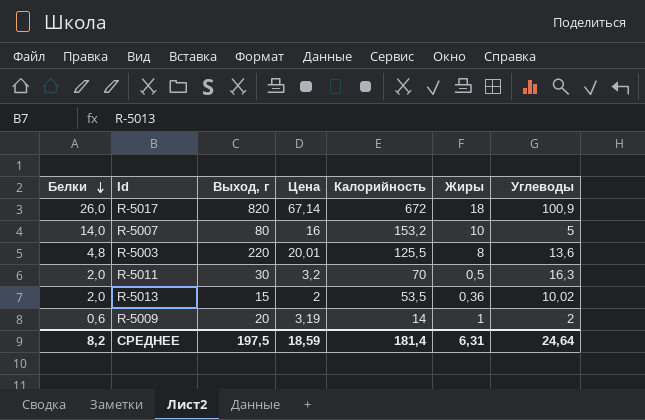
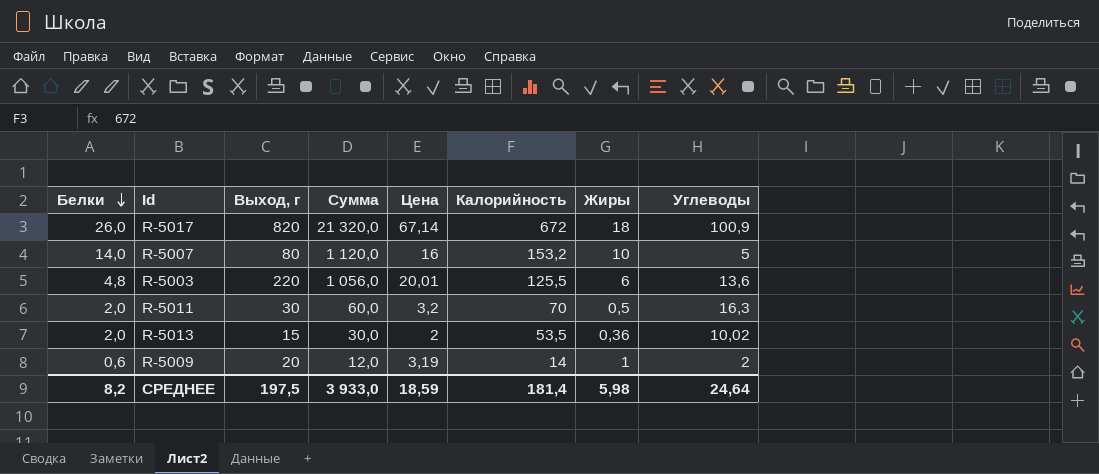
column Сумма | formula: none -> [Белки] * [Выход, г]
R-5003 | Жиры: 8 -> 6
СРЕДНЕЕ | Жиры: 6,31 -> 5,98

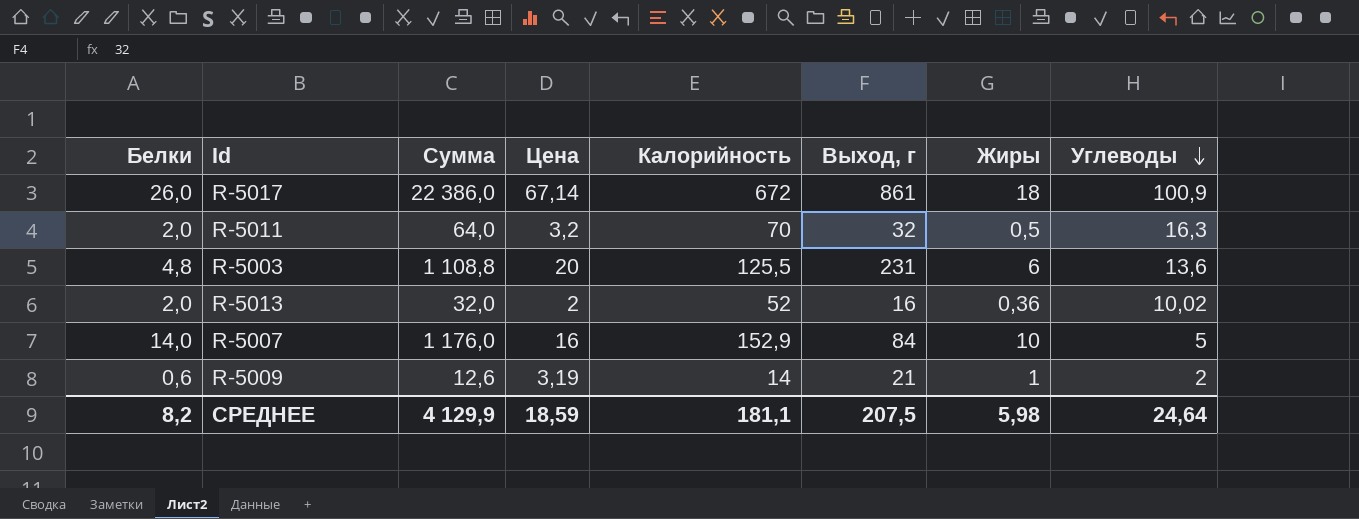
row order: Белки descending -> Углеводы descending
column Выход, г | position: 3 -> 6
R-5017 | Сумма: 21 320,0 -> 22 386,0
R-5017 | Выход, г: 820 -> 861
R-5011 | Сумма: 60,0 -> 64,0
R-5011 | Выход, г: 30 -> 32
R-5003 | Сумма: 1 056,0 -> 1 108,8
R-5003 | Цена: 20,01 -> 20
R-5003 | Выход, г: 220 -> 231
R-5013 | Сумма: 30,0 -> 32,0
R-5013 | Калорийность: 53,5 -> 52
R-5013 | Выход, г: 15 -> 16
R-5007 | Сумма: 1 120,0 -> 1 176,0
R-5007 | Калорийность: 153,2 -> 152,9
R-5007 | Выход, г: 80 -> 84
R-5009 | Сумма: 12,0 -> 12,6
R-5009 | Выход, г: 20 -> 21
СРЕДНЕЕ | Сумма: 3 933,0 -> 4 129,9
СРЕДНЕЕ | Калорийность: 181,4 -> 181,1
СРЕДНЕЕ | Выход, г: 197,5 -> 207,5

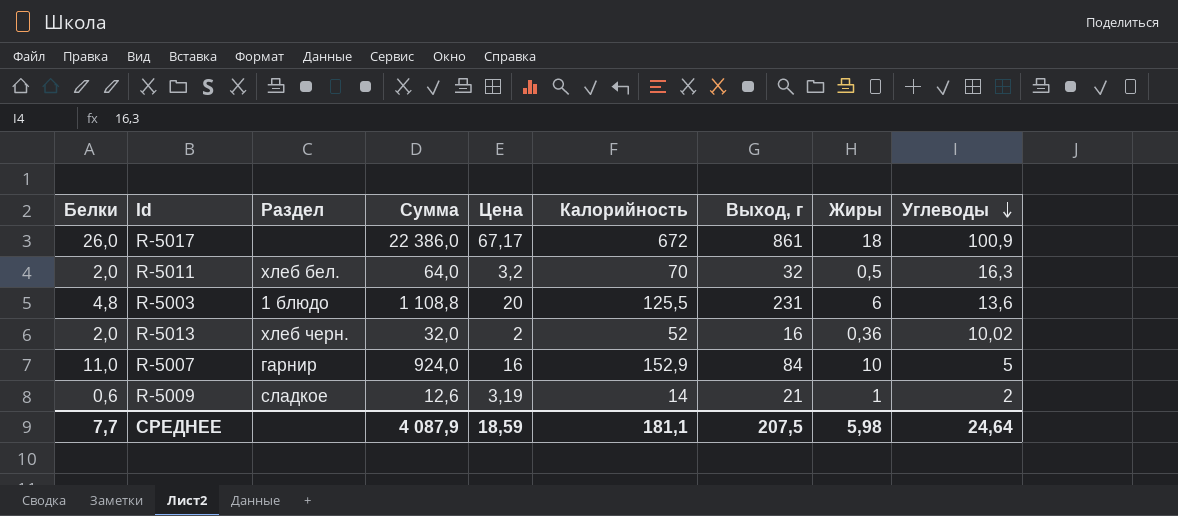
column Раздел | position: none -> 3
R-5017 | Цена: 67,14 -> 67,17
R-5007 | Белки: 14,0 -> 11,0
R-5007 | Сумма: 1 176,0 -> 924,0
СРЕДНЕЕ | Белки: 8,2 -> 7,7
СРЕДНЕЕ | Сумма: 4 129,9 -> 4 087,9

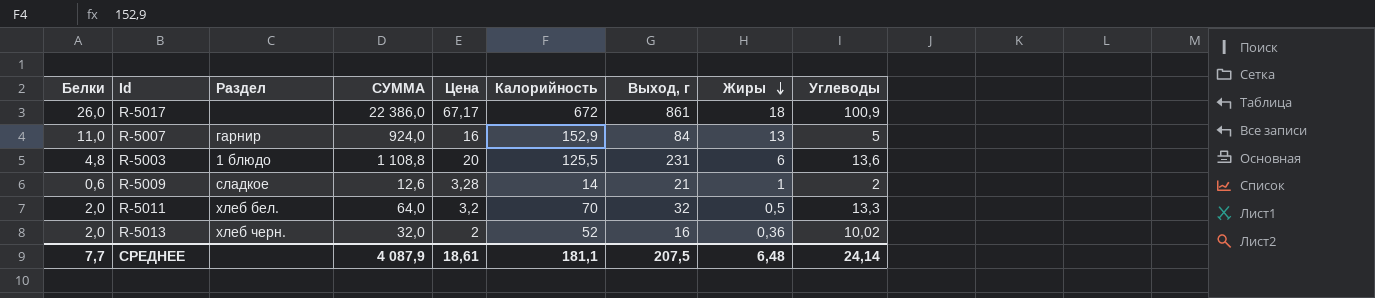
row order: Углеводы descending -> Жиры descending
column name: Сумма -> СУММА
R-5007 | Жиры: 10 -> 13
R-5009 | Цена: 3,19 -> 3,28
R-5011 | Углеводы: 16,3 -> 13,3
СРЕДНЕЕ | Цена: 18,59 -> 18,61
СРЕДНЕЕ | Жиры: 5,98 -> 6,48
СРЕДНЕЕ | Углеводы: 24,64 -> 24,14

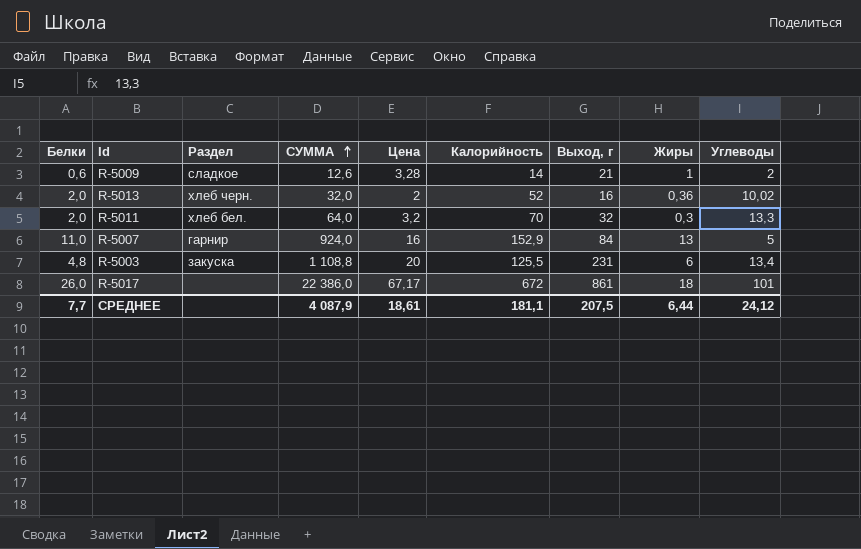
row order: Жиры descending -> СУММА ascending
R-5011 | Жиры: 0,5 -> 0,3
R-5003 | Раздел: 1 блюдо -> закуска
R-5003 | Углеводы: 13,6 -> 13,4
R-5017 | Углеводы: 100,9 -> 101
СРЕДНЕЕ | Жиры: 6,48 -> 6,44
СРЕДНЕЕ | Углеводы: 24,14 -> 24,12

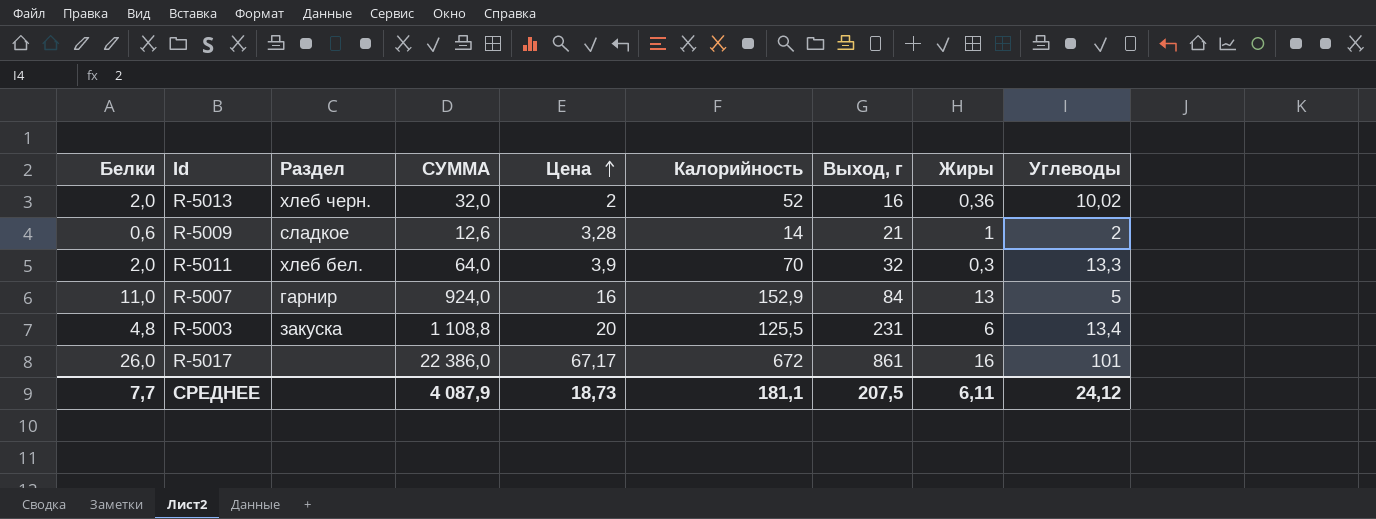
row order: СУММА ascending -> Цена ascending
R-5011 | Цена: 3,2 -> 3,9
R-5017 | Жиры: 18 -> 16
СРЕДНЕЕ | Цена: 18,61 -> 18,73
СРЕДНЕЕ | Жиры: 6,44 -> 6,11

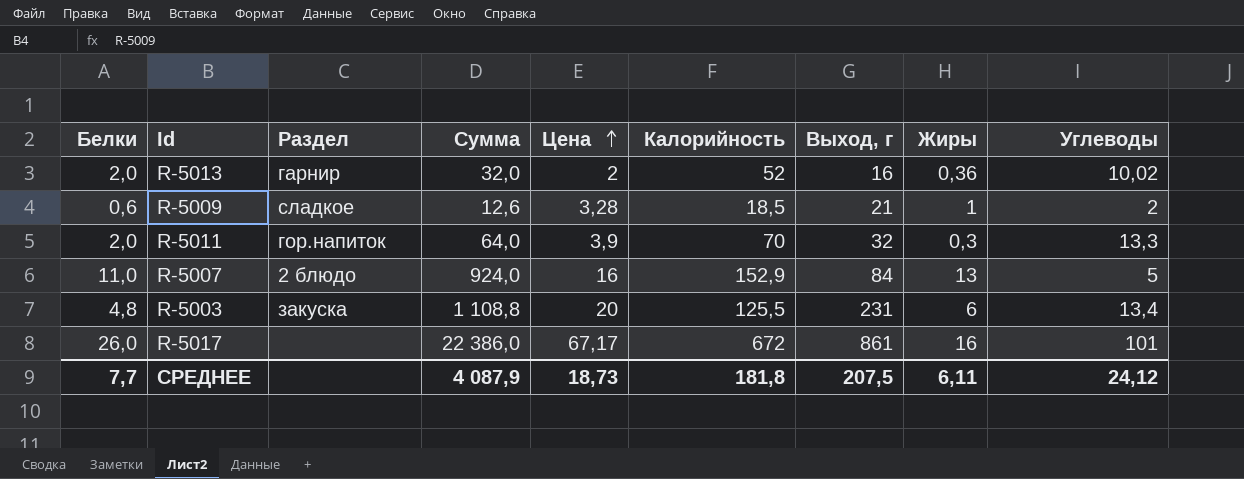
column name: СУММА -> Сумма
R-5013 | Раздел: хлеб черн. -> гарнир
R-5009 | Калорийность: 14 -> 18,5
R-5011 | Раздел: хлеб бел. -> гор.напиток
R-5007 | Раздел: гарнир -> 2 блюдо
СРЕДНЕЕ | Калорийность: 181,1 -> 181,8

